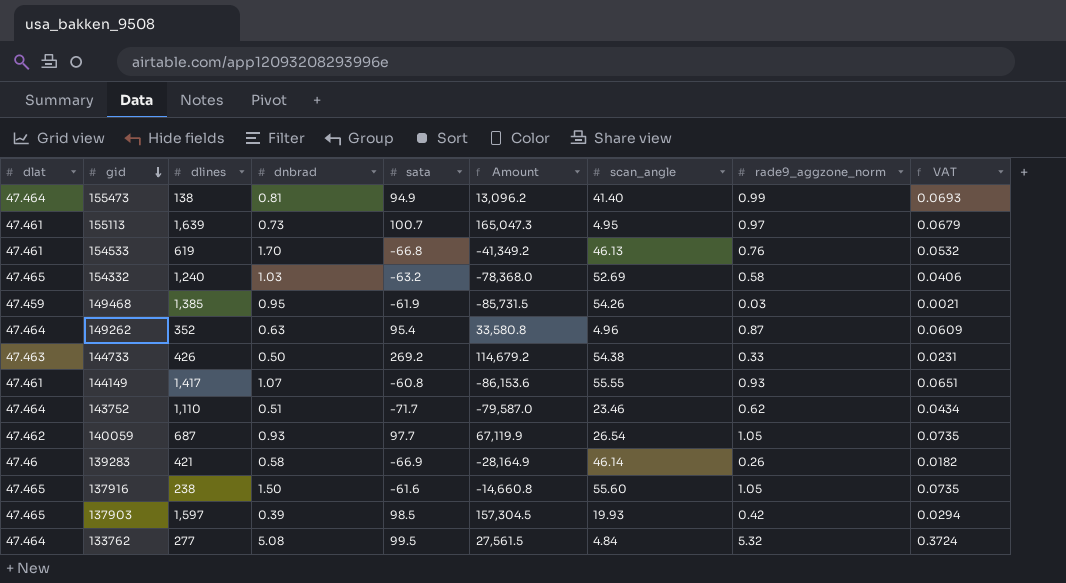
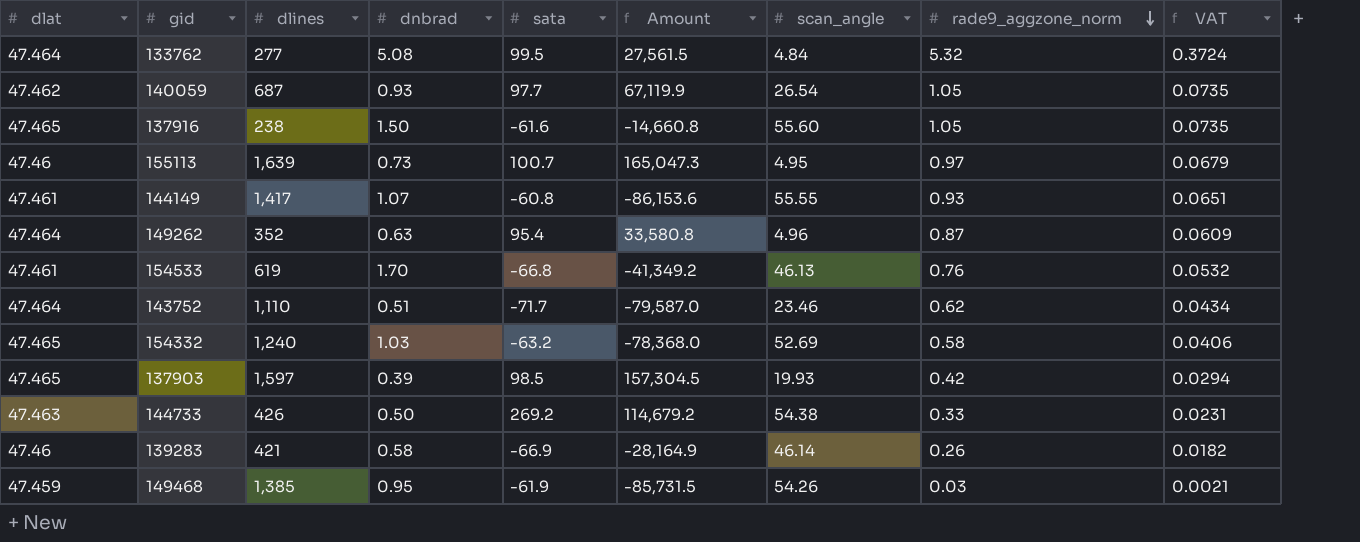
row order: gid descending -> rade9_aggzone_norm descending
row 155473: 47.464 | 138 | 0.81 | 94.9 | 13,096.2 | 41.40 | 0.99 | 0.0693 -> none
155113 | dlat: 47.461 -> 47.46

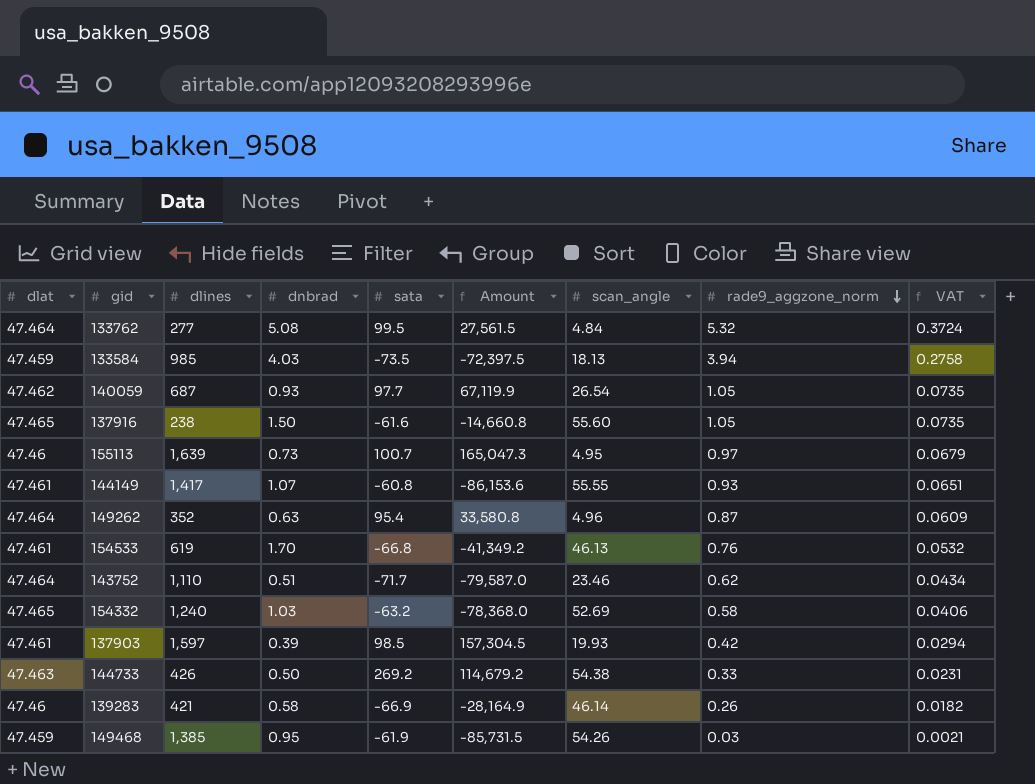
row 133584: none -> 47.459 | 985 | 4.03 | -73.5 | -72,397.5 | 18.13 | 3.94 | 0.2758
137903 | dlat: 47.465 -> 47.461

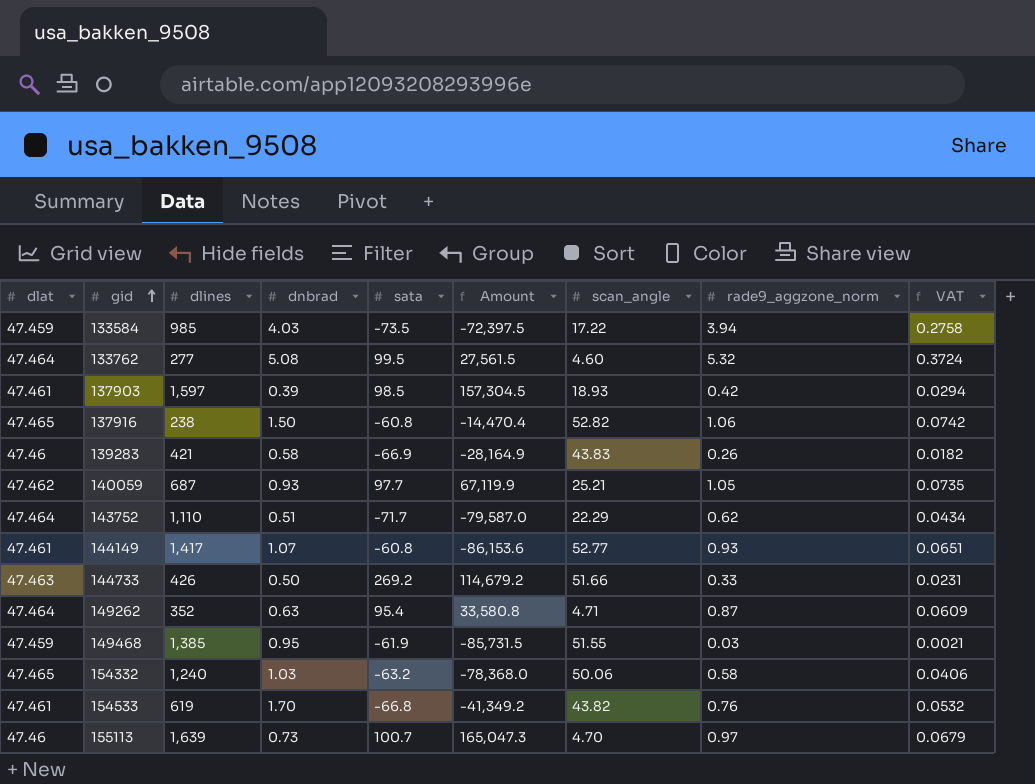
row order: rade9_aggzone_norm descending -> gid ascending
133584 | scan_angle: 18.13 -> 17.22
133762 | scan_angle: 4.84 -> 4.60
137903 | scan_angle: 19.93 -> 18.93
137916 | sata: -61.6 -> -60.8
137916 | Amount: -14,660.8 -> -14,470.4
137916 | scan_angle: 55.60 -> 52.82
137916 | rade9_aggzone_norm: 1.05 -> 1.06
137916 | VAT: 0.0735 -> 0.0742
139283 | scan_angle: 46.14 -> 43.83
140059 | scan_angle: 26.54 -> 25.21
143752 | scan_angle: 23.46 -> 22.29
144149 | scan_angle: 55.55 -> 52.77
144733 | scan_angle: 54.38 -> 51.66
149262 | scan_angle: 4.96 -> 4.71
149468 | scan_angle: 54.26 -> 51.55
154332 | scan_angle: 52.69 -> 50.06
154533 | scan_angle: 46.13 -> 43.82
155113 | scan_angle: 4.95 -> 4.70

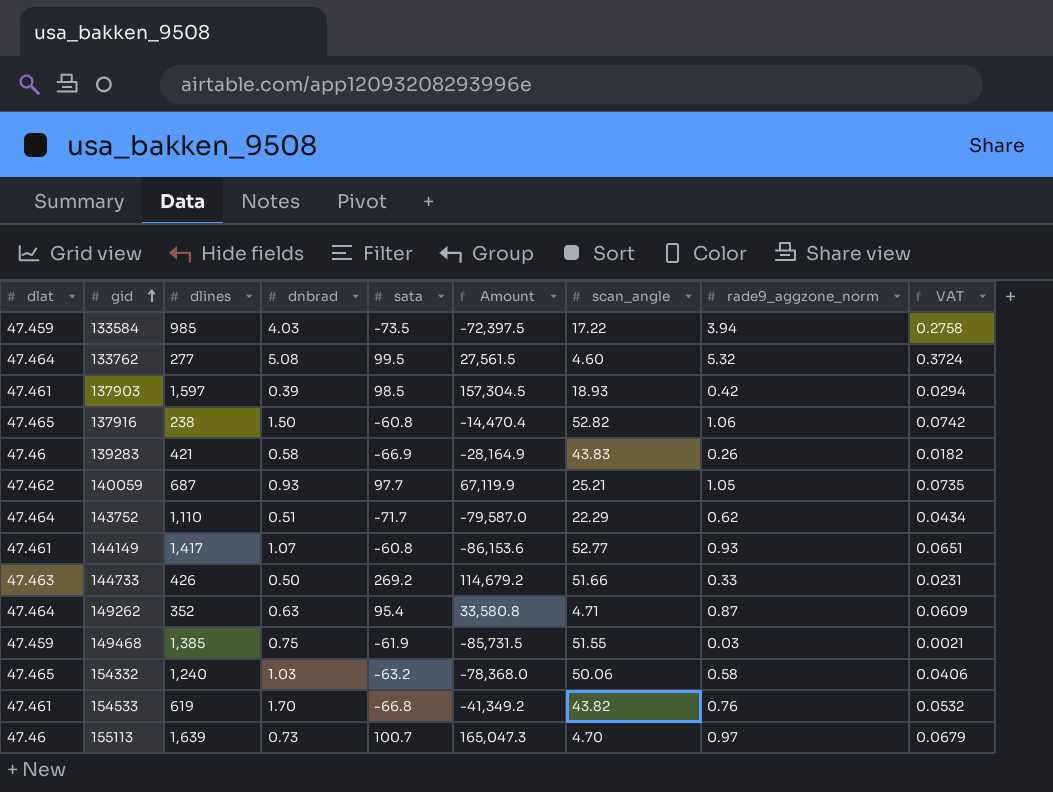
149468 | dnbrad: 0.95 -> 0.75

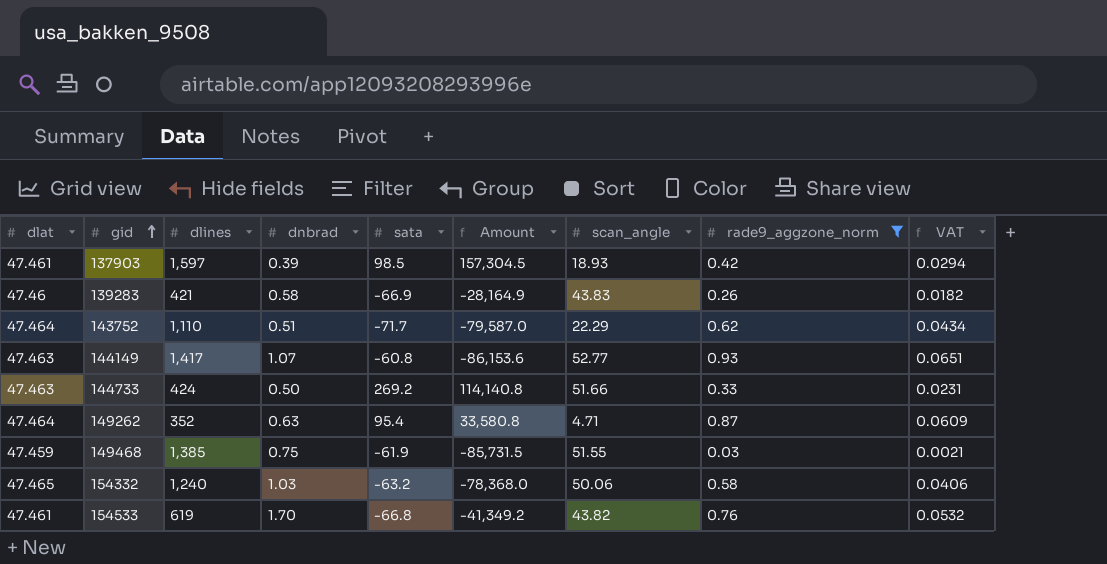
filter: none -> rade9_aggzone_norm <= 0.93
144149 | dlat: 47.461 -> 47.463
144733 | dlines: 426 -> 424
144733 | Amount: 114,679.2 -> 114,140.8

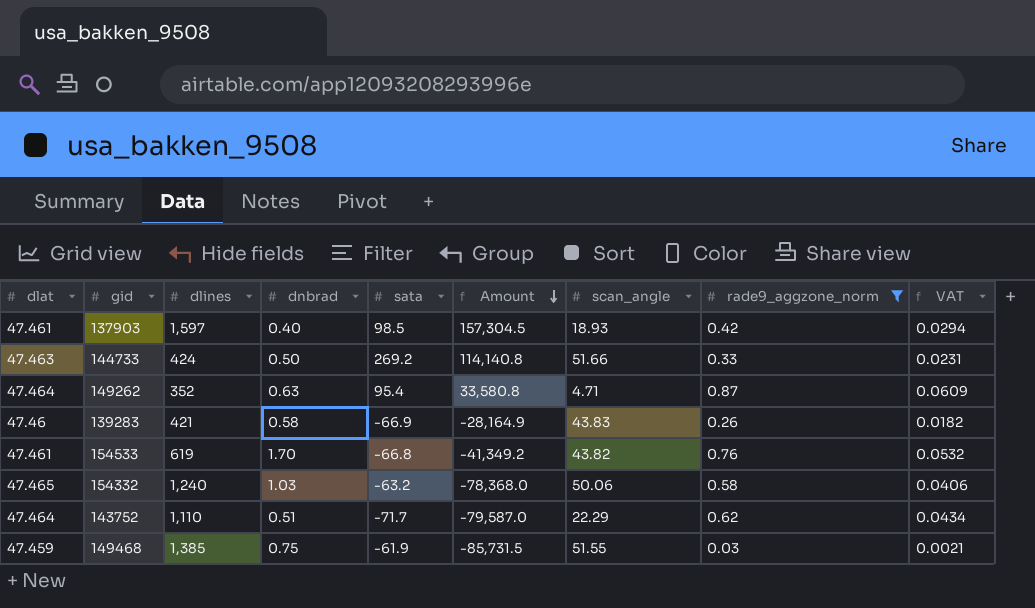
row order: gid ascending -> Amount descending
row 144149: 47.463 | 1,417 | 1.07 | -60.8 | -86,153.6 | 52.77 | 0.93 | 0.0651 -> none
137903 | dnbrad: 0.39 -> 0.40

